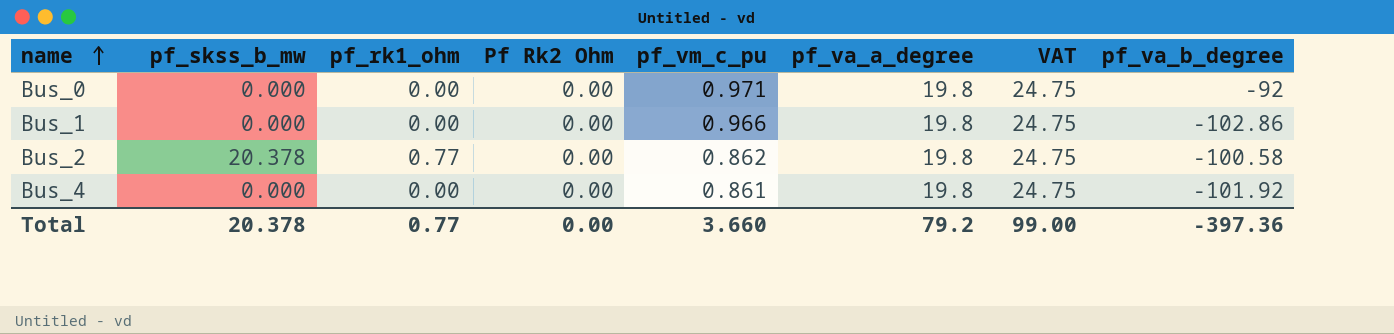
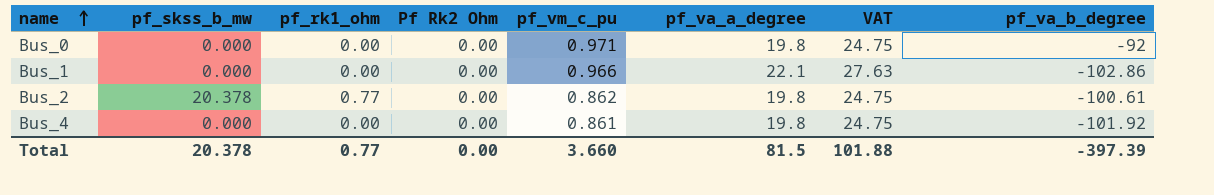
Bus_1 | pf_va_a_degree: 19.8 -> 22.1
Bus_1 | VAT: 24.75 -> 27.63
Bus_2 | pf_va_b_degree: -100.58 -> -100.61
Total | pf_va_a_degree: 79.2 -> 81.5
Total | VAT: 99.00 -> 101.88
Total | pf_va_b_degree: -397.36 -> -397.39

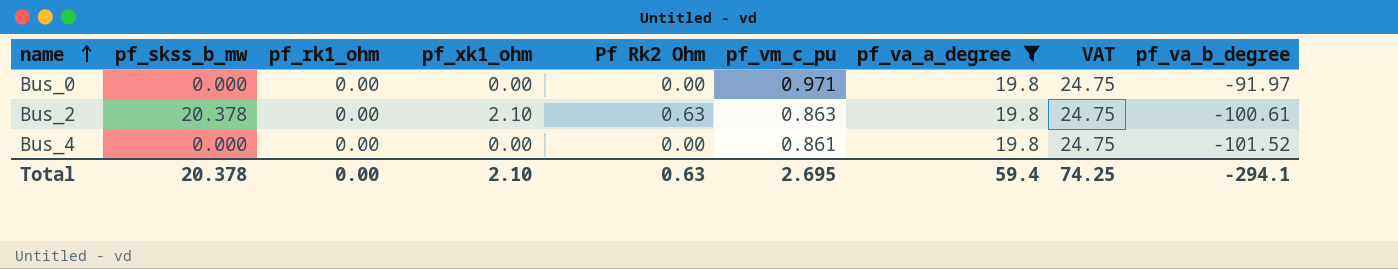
filter: none -> pf_va_a_degree = 19.8
column pf_xk1_ohm | position: none -> 4
Bus_0 | pf_va_b_degree: -92 -> -91.97
Bus_2 | pf_rk1_ohm: 0.77 -> 0.00
Bus_2 | Pf Rk2 Ohm: 0.00 -> 0.63
Bus_2 | pf_vm_c_pu: 0.862 -> 0.863
Bus_4 | pf_va_b_degree: -101.92 -> -101.52
Total | pf_rk1_ohm: 0.77 -> 0.00
Total | Pf Rk2 Ohm: 0.00 -> 0.63
Total | pf_vm_c_pu: 3.660 -> 2.695
Total | pf_va_a_degree: 81.5 -> 59.4
Total | VAT: 101.88 -> 74.25
Total | pf_va_b_degree: -397.39 -> -294.1

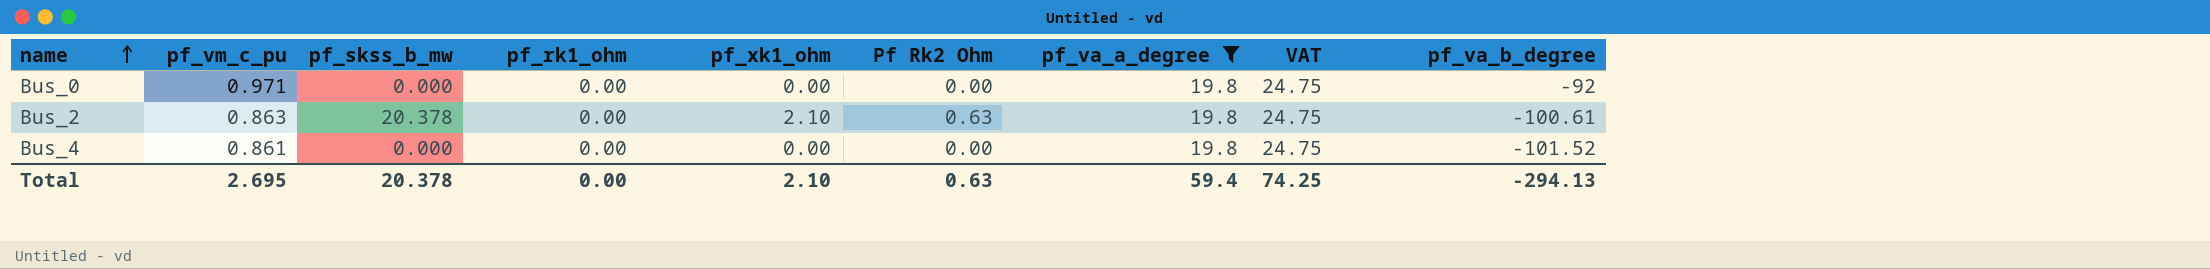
column pf_vm_c_pu | position: 6 -> 2
Bus_0 | pf_va_b_degree: -91.97 -> -92
Total | pf_va_b_degree: -294.1 -> -294.13

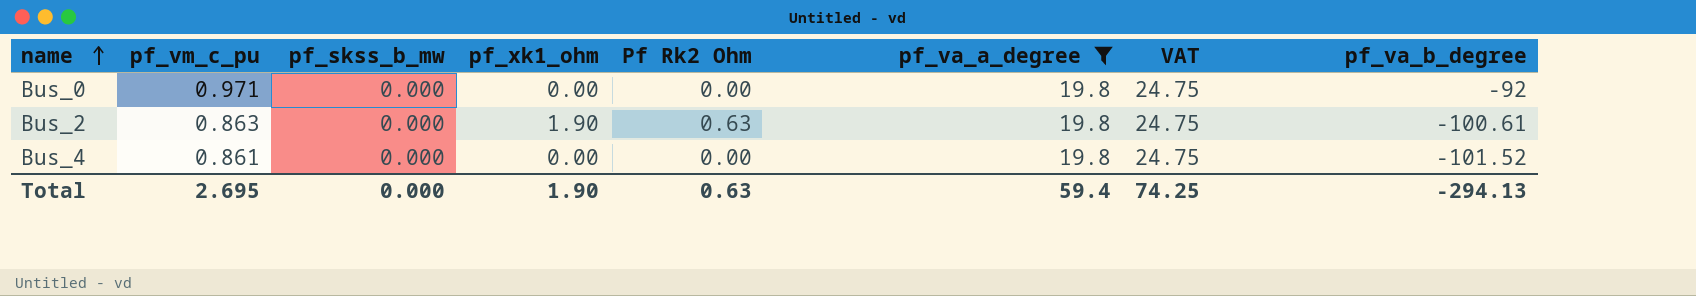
column pf_rk1_ohm | position: 4 -> none
Bus_2 | pf_skss_b_mw: 20.378 -> 0.000
Bus_2 | pf_xk1_ohm: 2.10 -> 1.90
Total | pf_skss_b_mw: 20.378 -> 0.000
Total | pf_xk1_ohm: 2.10 -> 1.90

